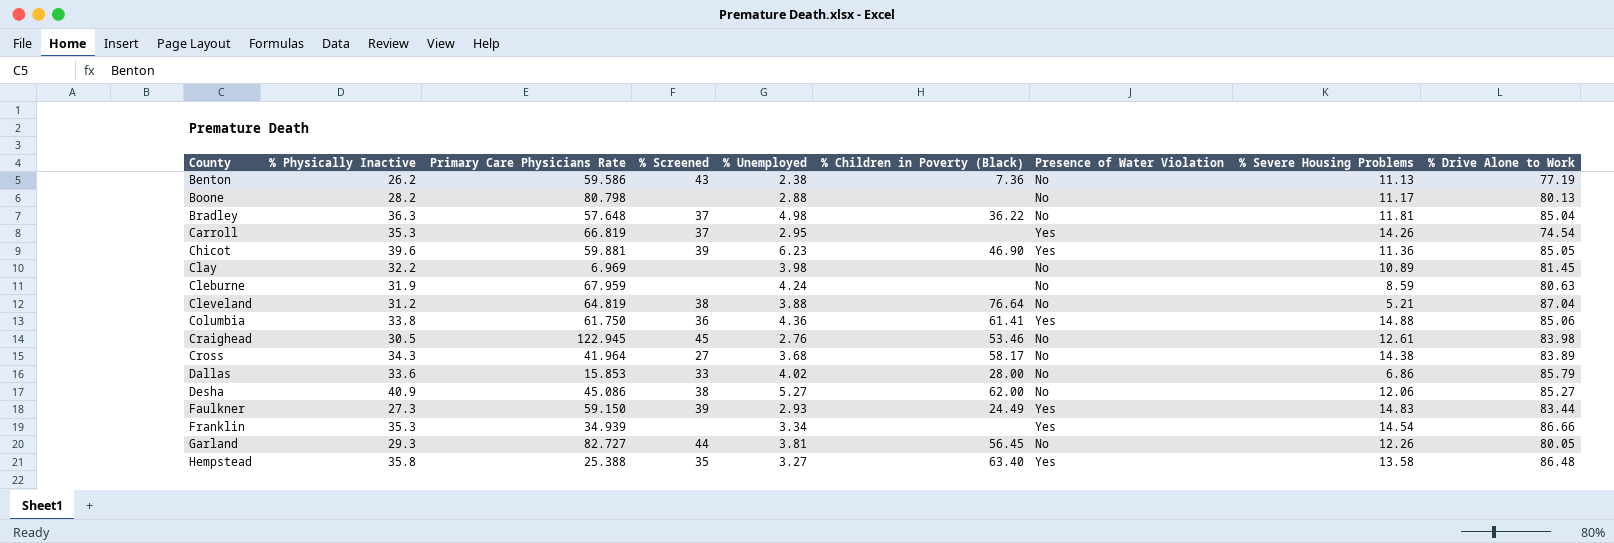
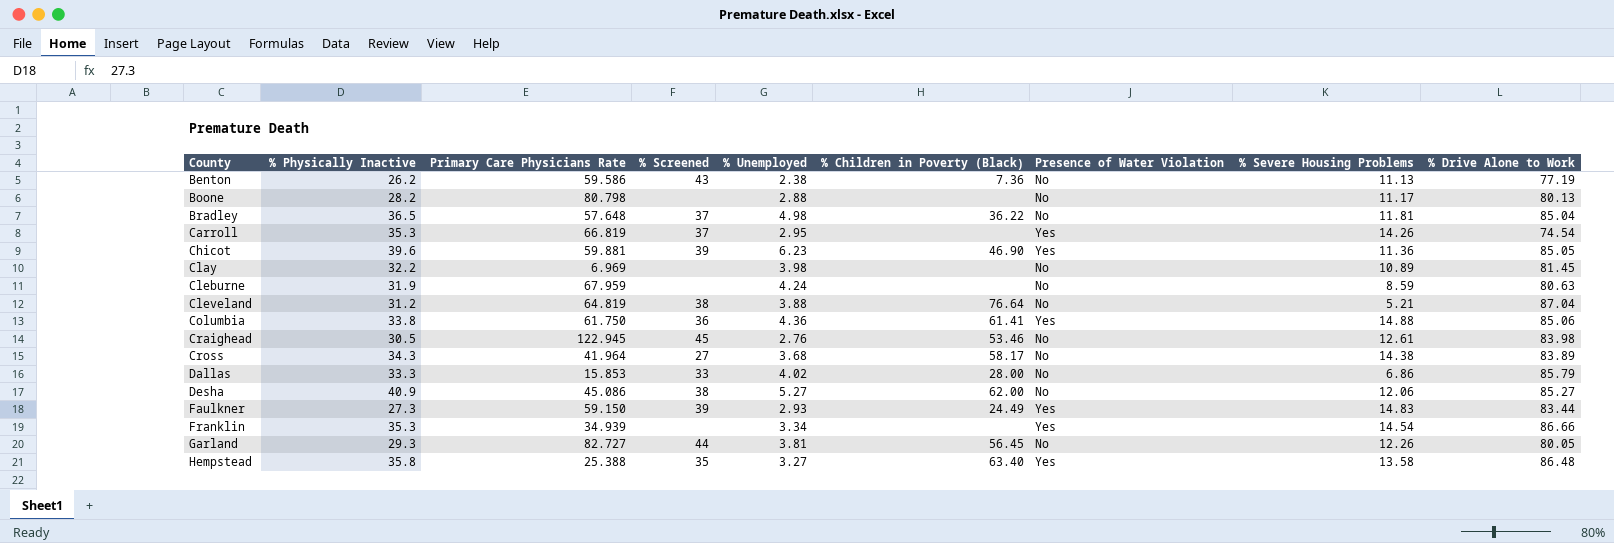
Bradley | % Physically Inactive: 36.3 -> 36.5
Dallas | % Physically Inactive: 33.6 -> 33.3

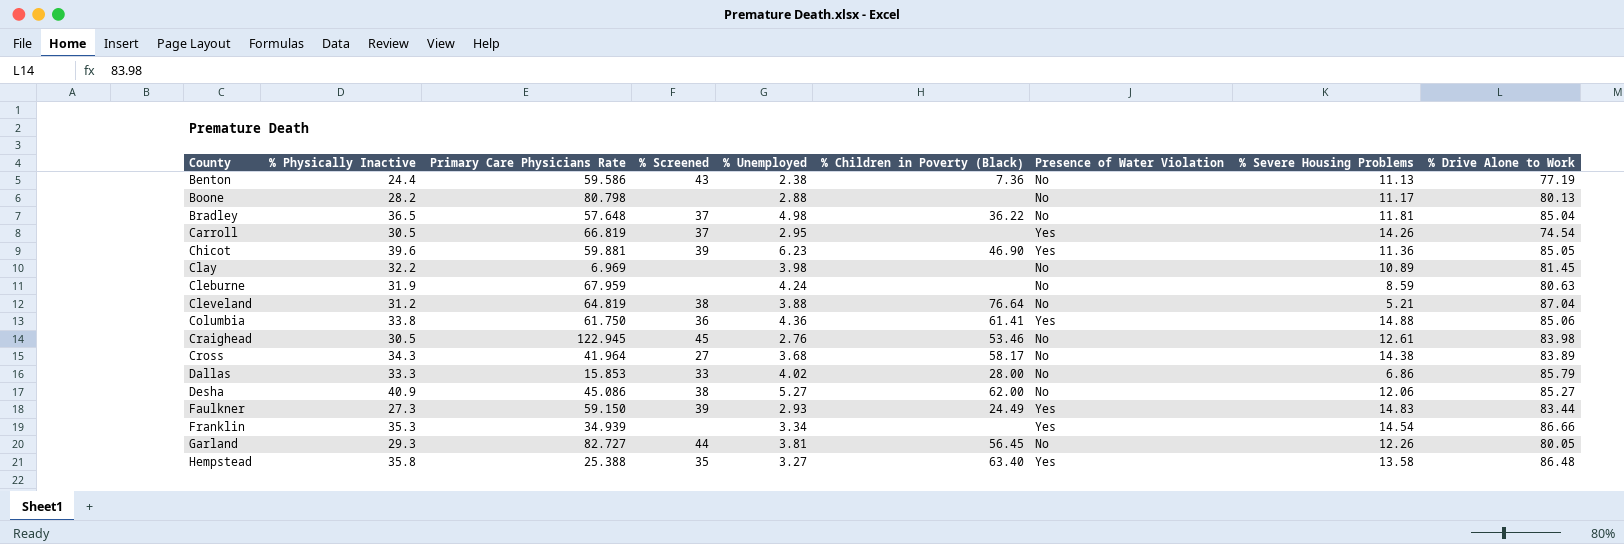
Benton | % Physically Inactive: 26.2 -> 24.4
Carroll | % Physically Inactive: 35.3 -> 30.5

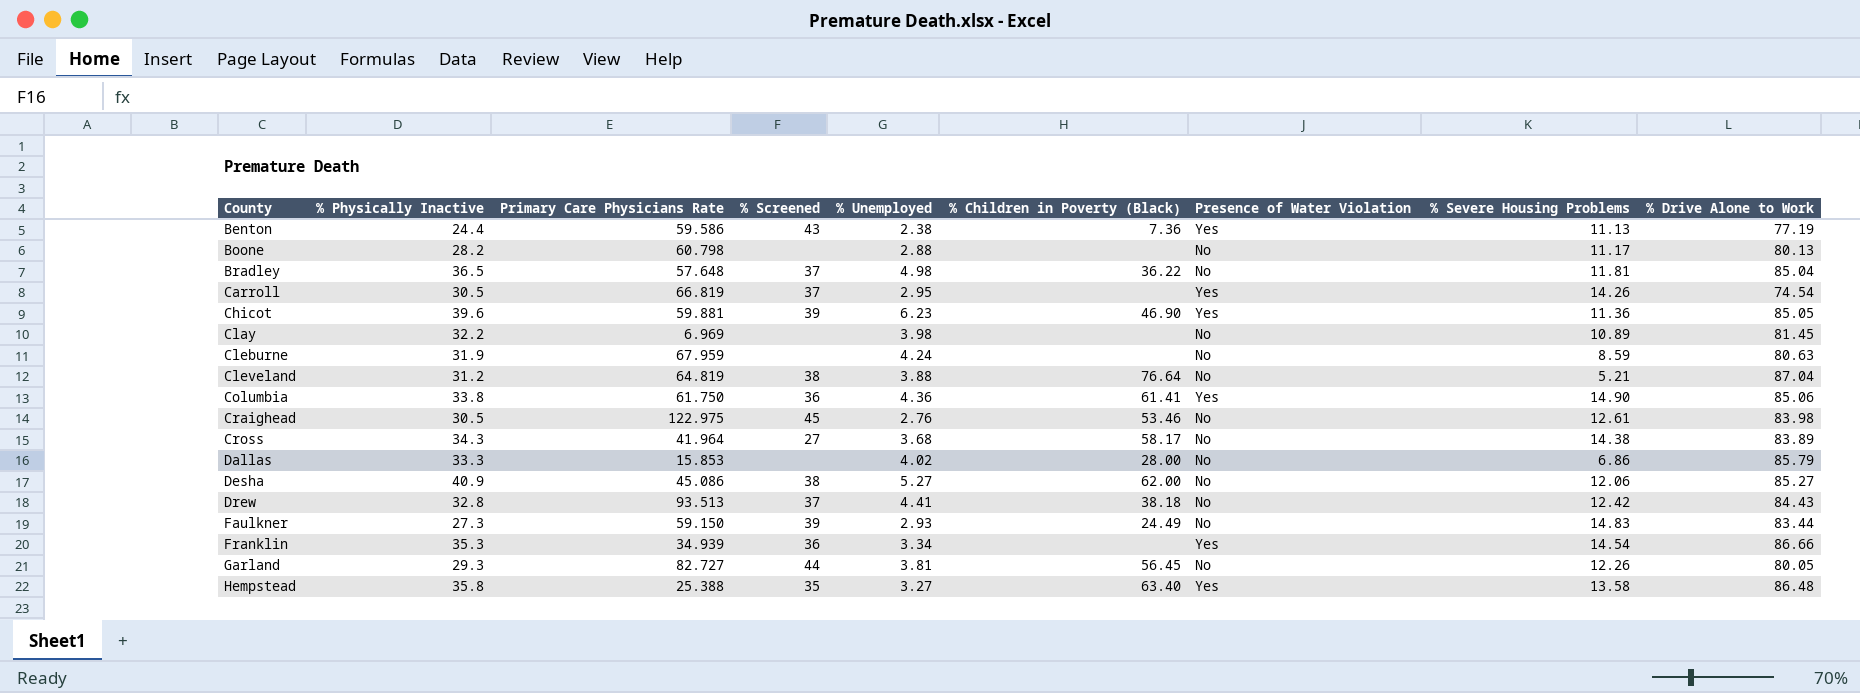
Benton | Presence of Water Violation: No -> Yes
Boone | Primary Care Physicians Rate: 80.798 -> 60.798
Columbia | % Severe Housing Problems: 14.88 -> 14.90
Craighead | Primary Care Physicians Rate: 122.945 -> 122.975
Dallas | % Screened: 33 -> none
row Drew: none -> 32.8 | 93.513 | 37 | 4.41 | 38.18 | No | 12.42 | 84.43
Faulkner | Presence of Water Violation: Yes -> No
Franklin | % Screened: none -> 36

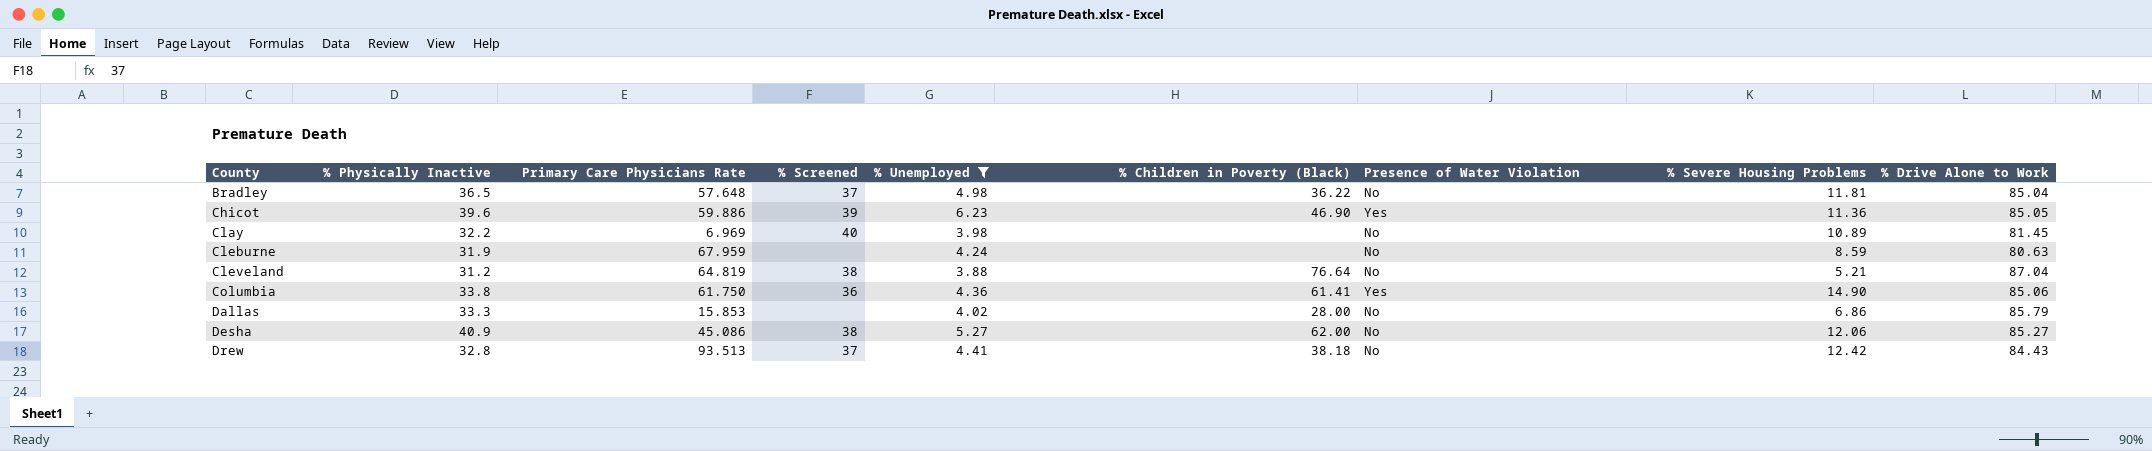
filter: none -> % Unemployed >= 3.88
Chicot | Primary Care Physicians Rate: 59.881 -> 59.886
Clay | % Screened: none -> 40

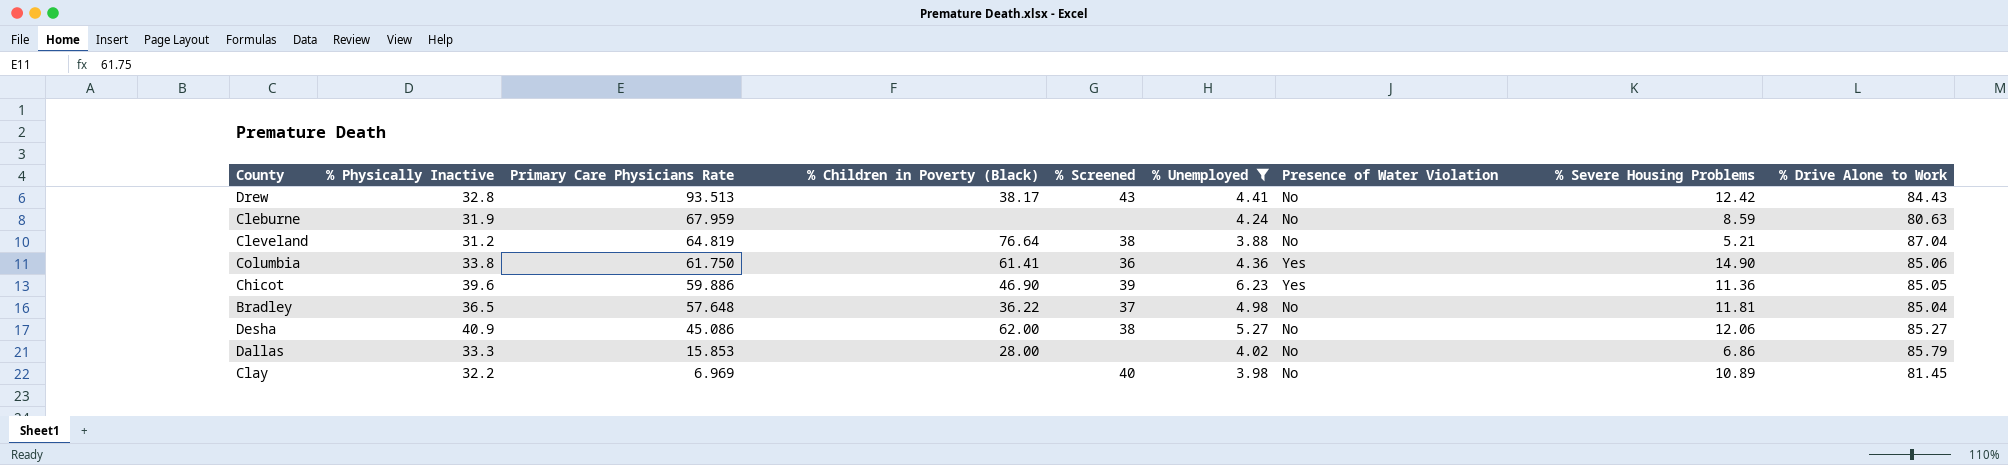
row order: County ascending -> Primary Care Physicians Rate descending
column % Children in Poverty (Black) | position: 6 -> 4
Drew | % Children in Poverty (Black): 38.18 -> 38.17
Drew | % Screened: 37 -> 43

